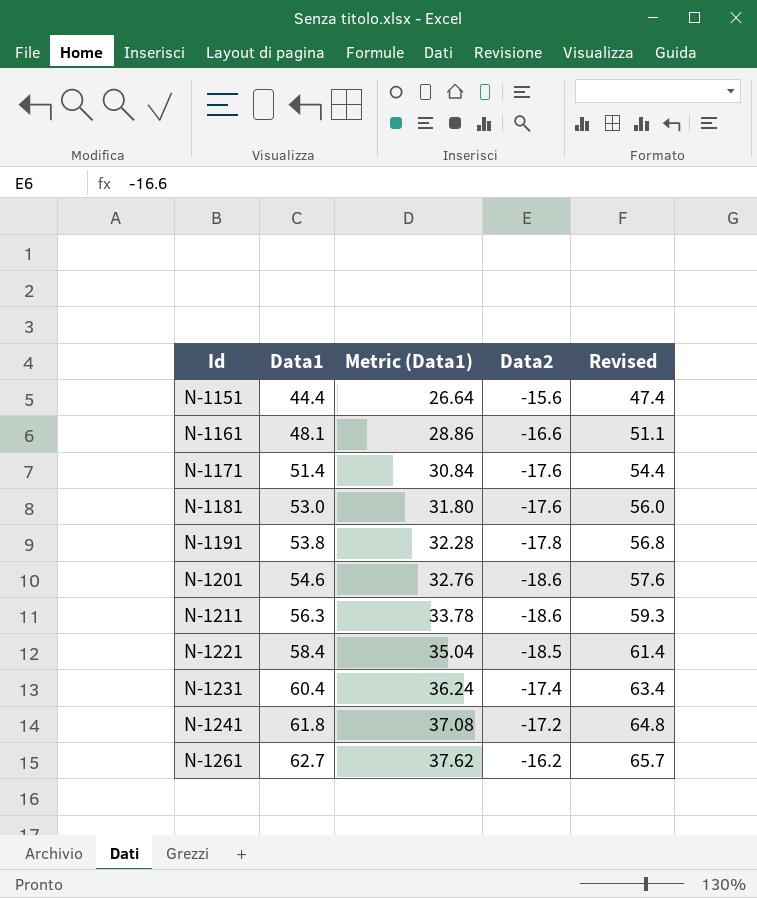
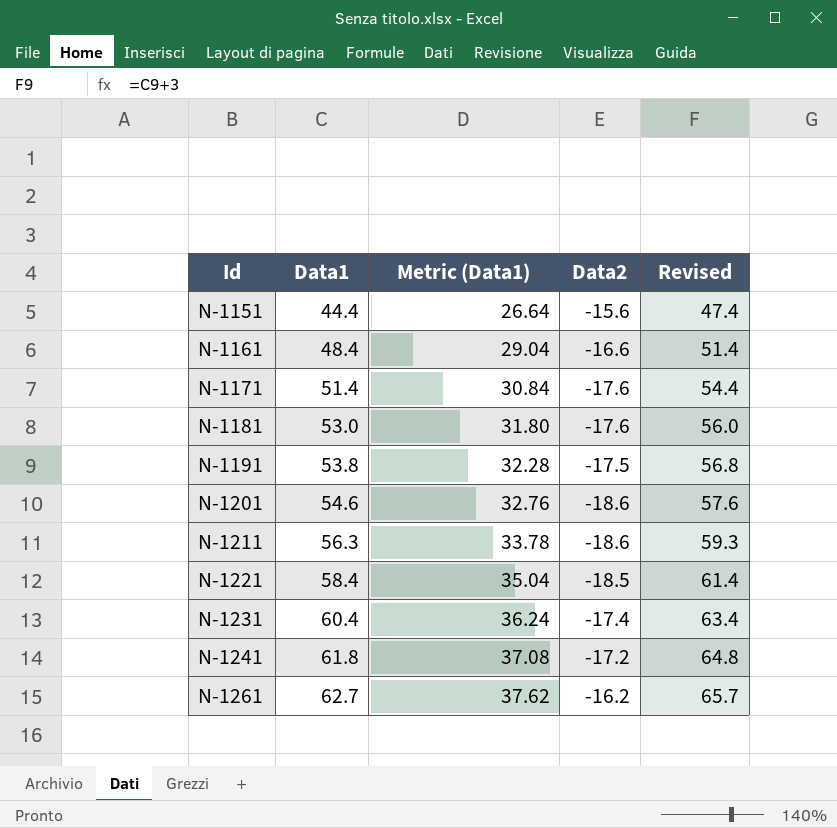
N-1161 | Data1: 48.1 -> 48.4
N-1161 | Metric (Data1): 28.86 -> 29.04
N-1161 | Revised: 51.1 -> 51.4
N-1191 | Data2: -17.8 -> -17.5

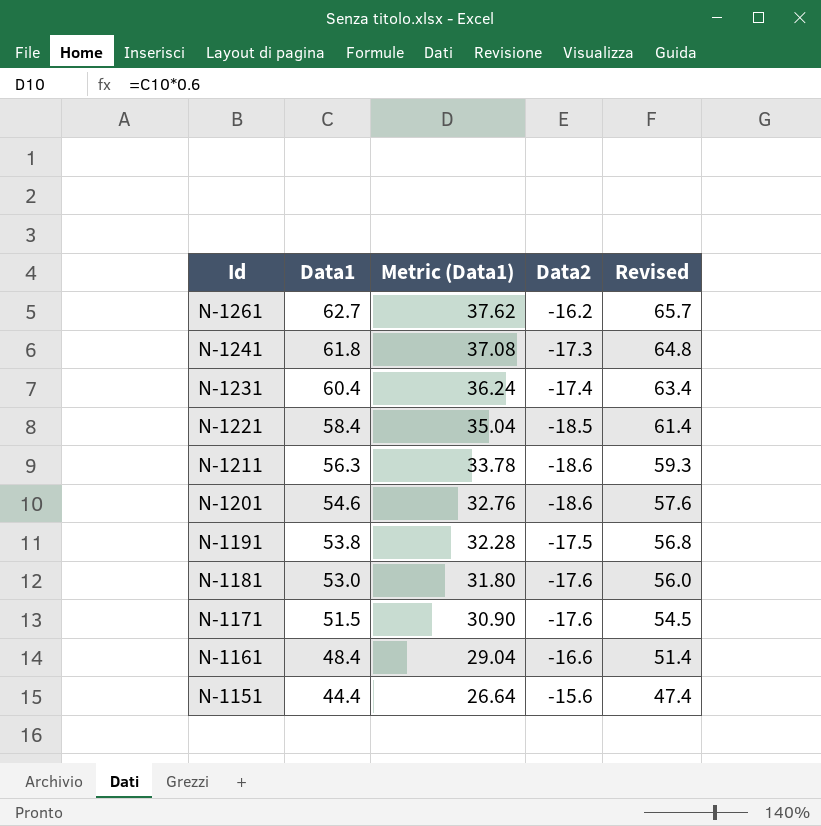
row order: Id ascending -> Id descending
N-1241 | Data2: -17.2 -> -17.3
N-1171 | Data1: 51.4 -> 51.5
N-1171 | Metric (Data1): 30.84 -> 30.90
N-1171 | Revised: 54.4 -> 54.5

